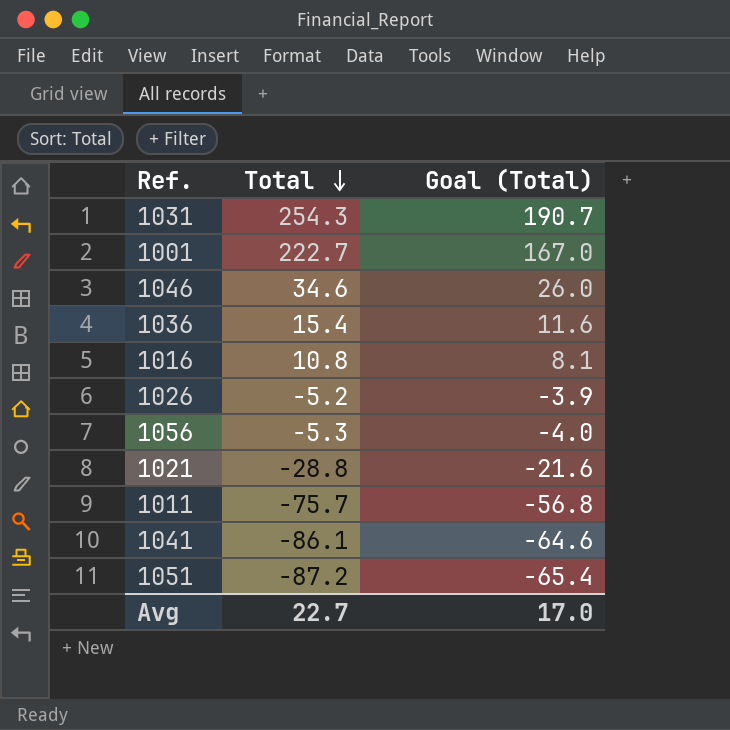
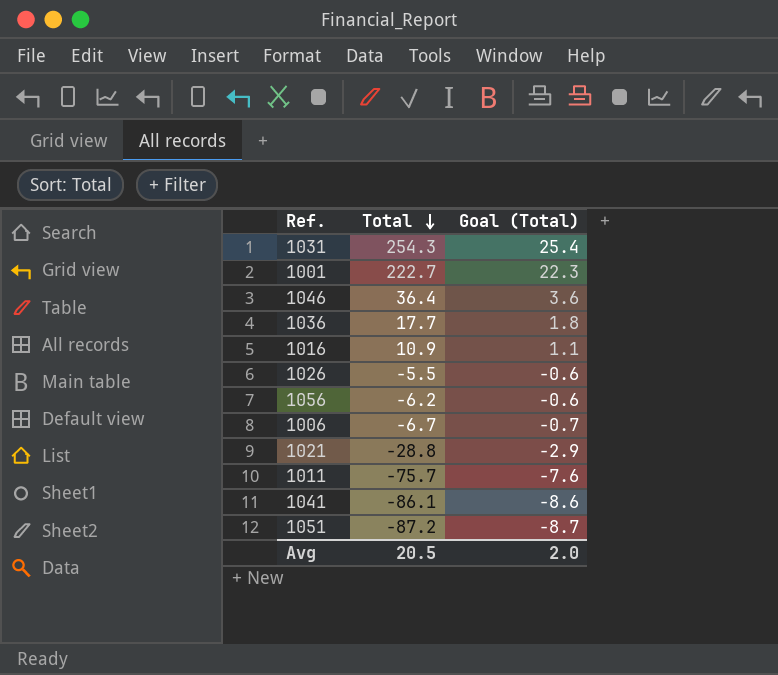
column Goal (Total) | formula: [Total] * 0.75 -> [Total] * 0.1
1046 | Total: 34.6 -> 36.4
1036 | Total: 15.4 -> 17.7
1016 | Total: 10.8 -> 10.9
1026 | Total: -5.2 -> -5.5
1056 | Total: -5.3 -> -6.2
row 1006: none -> -6.7 | -0.7
Avg | Total: 22.7 -> 20.5
Avg | Goal (Total): 17.0 -> 2.0

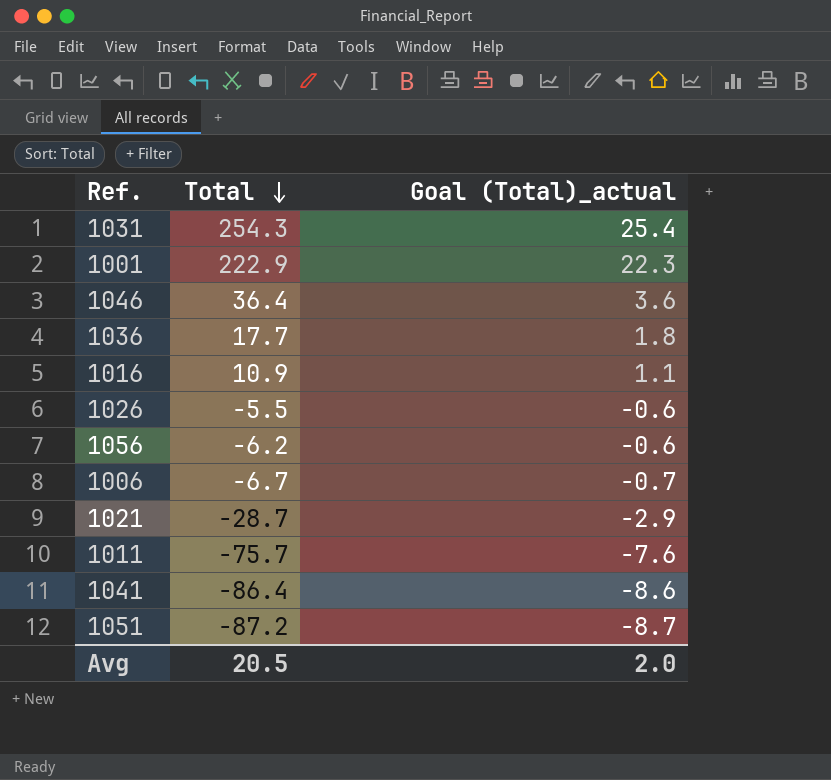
column name: Goal (Total) -> Goal (Total)_actual
1001 | Total: 222.7 -> 222.9
1021 | Total: -28.8 -> -28.7
1041 | Total: -86.1 -> -86.4

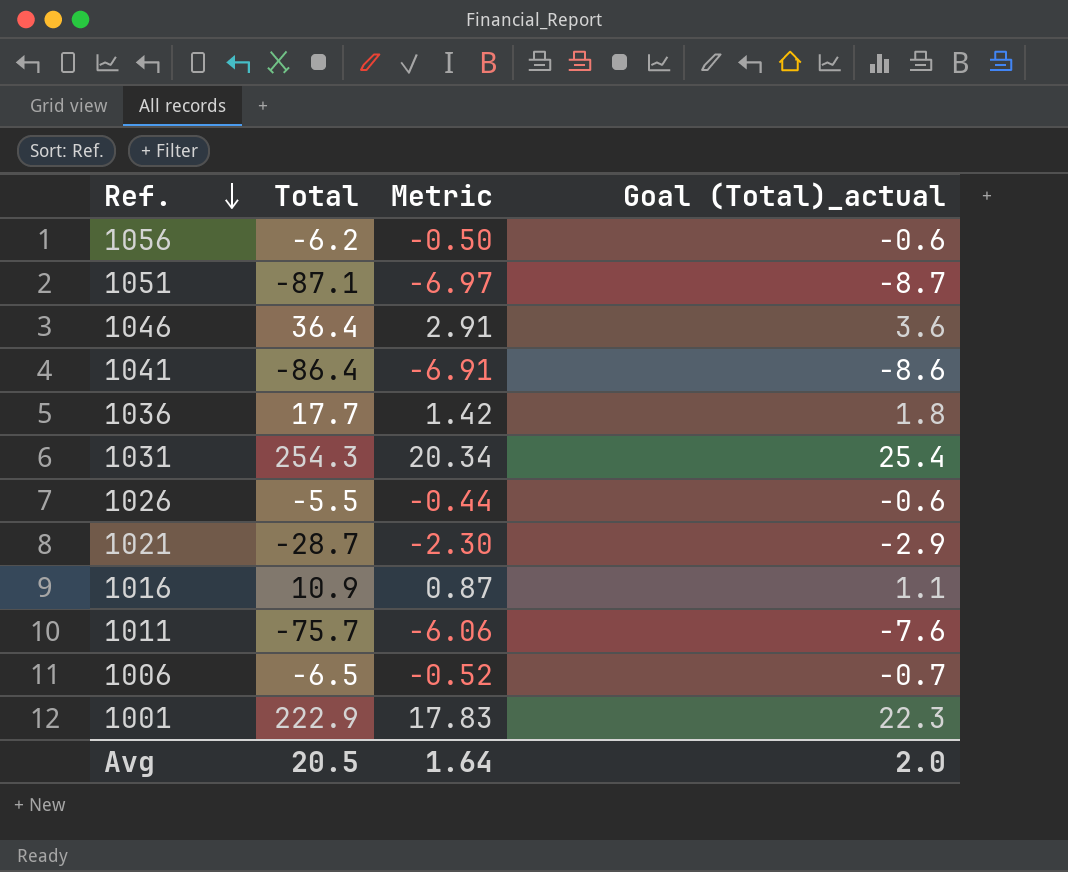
row order: Total descending -> Ref. descending
column Metric | formula: none -> [Total] * 0.08
1051 | Total: -87.2 -> -87.1
1006 | Total: -6.7 -> -6.5

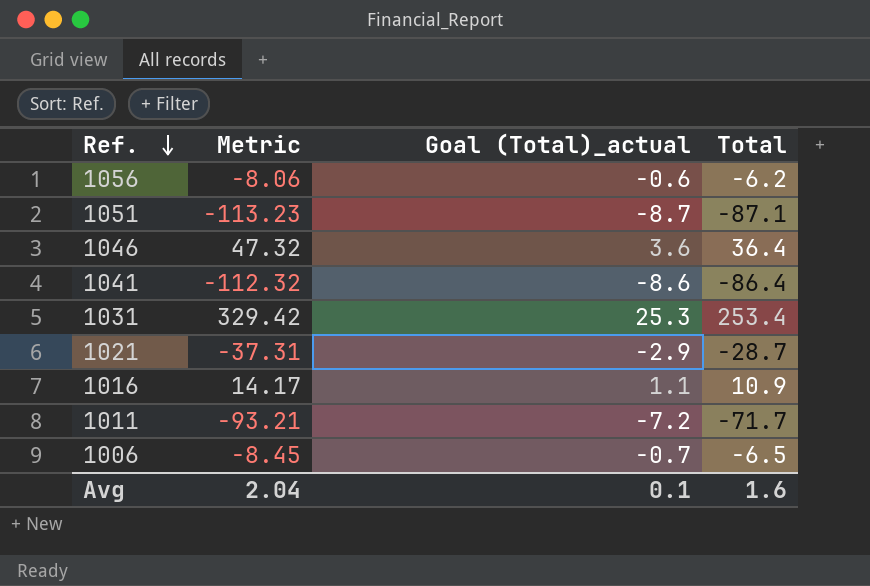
column Metric | formula: [Total] * 0.08 -> [Total] * 1.3
column Total | position: 2 -> 4
row 1036: 17.7 | 1.42 | 1.8 -> none
row 1026: -5.5 | -0.44 | -0.6 -> none
row 1001: 222.9 | 17.83 | 22.3 -> none
1031 | Goal (Total)_actual: 25.4 -> 25.3
1031 | Total: 254.3 -> 253.4
1011 | Goal (Total)_actual: -7.6 -> -7.2
1011 | Total: -75.7 -> -71.7
Avg | Metric: 1.64 -> 2.04
Avg | Goal (Total)_actual: 2.0 -> 0.1
Avg | Total: 20.5 -> 1.6

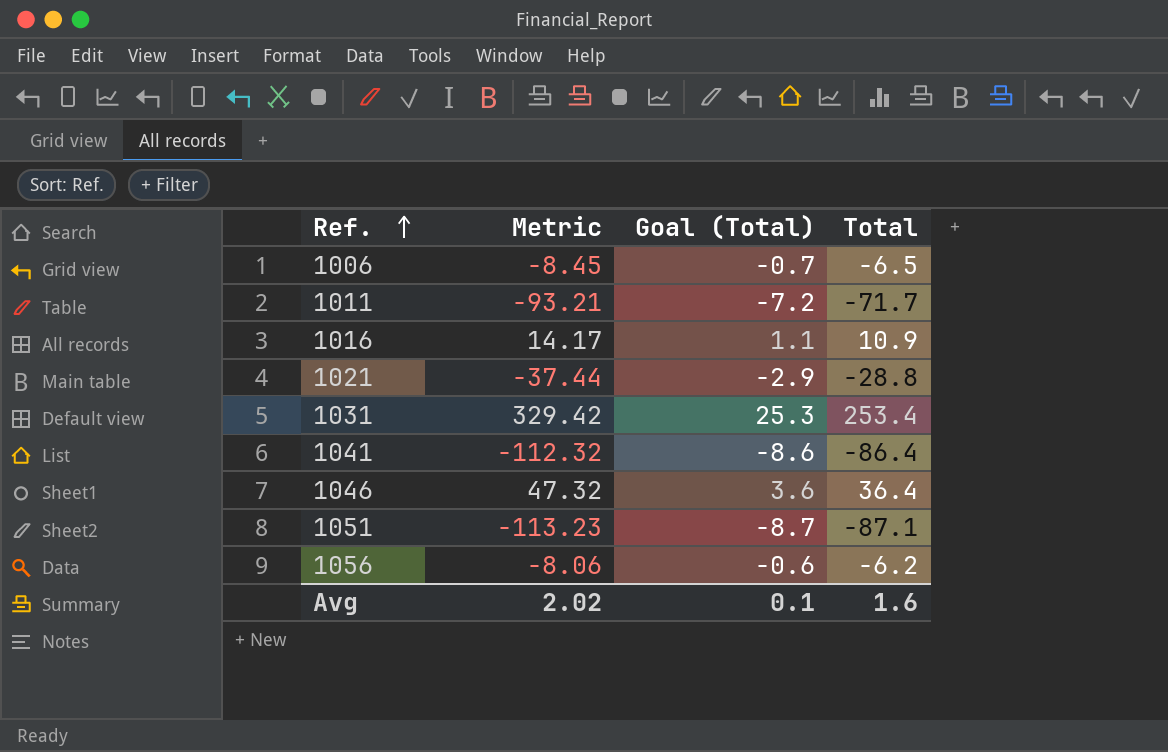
row order: Ref. descending -> Ref. ascending
column name: Goal (Total)_actual -> Goal (Total)
1021 | Metric: -37.31 -> -37.44
1021 | Total: -28.7 -> -28.8
Avg | Metric: 2.04 -> 2.02

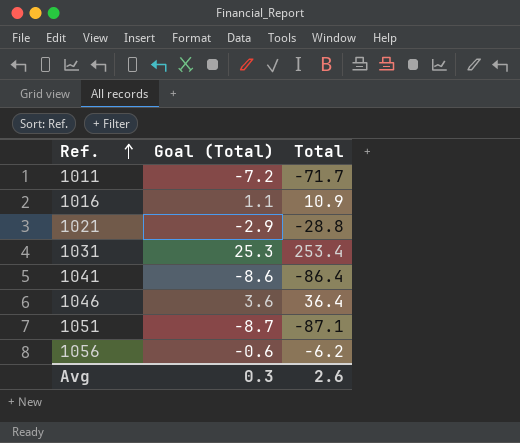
column Metric | formula: [Total] * 1.3 -> none
row 1006: -8.45 | -0.7 | -6.5 -> none
Avg | Goal (Total): 0.1 -> 0.3
Avg | Total: 1.6 -> 2.6

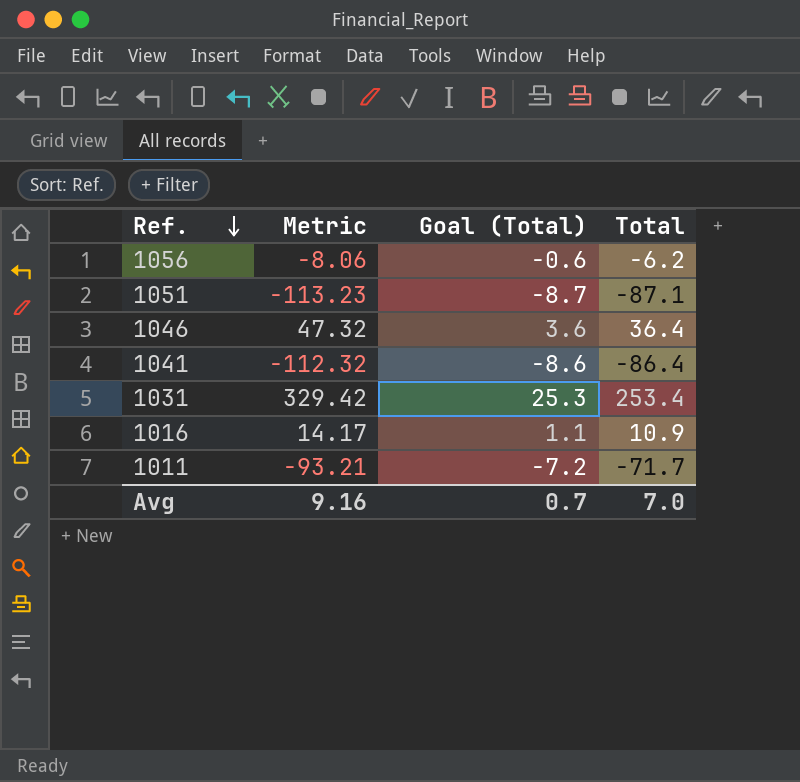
row order: Ref. ascending -> Ref. descending
column Metric | formula: none -> [Total] * 1.3
row 1021: -2.9 | -28.8 -> none
Avg | Goal (Total): 0.3 -> 0.7
Avg | Total: 2.6 -> 7.0

